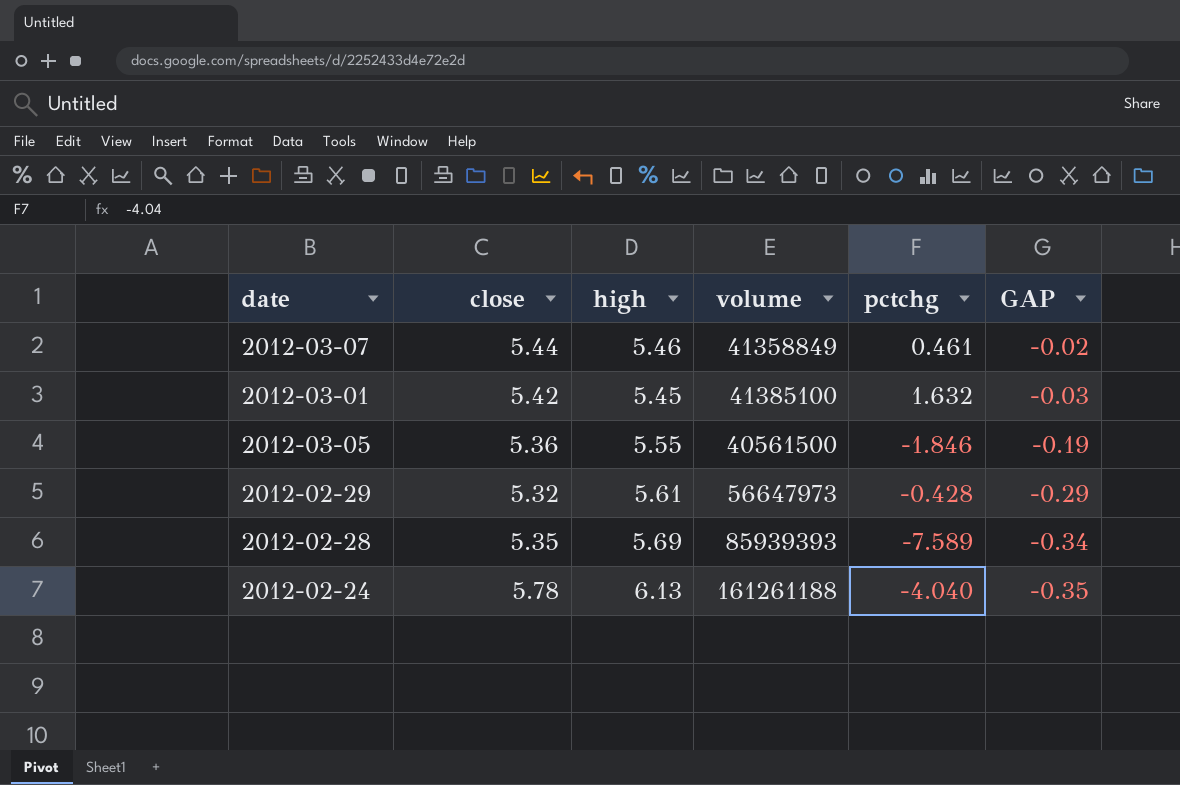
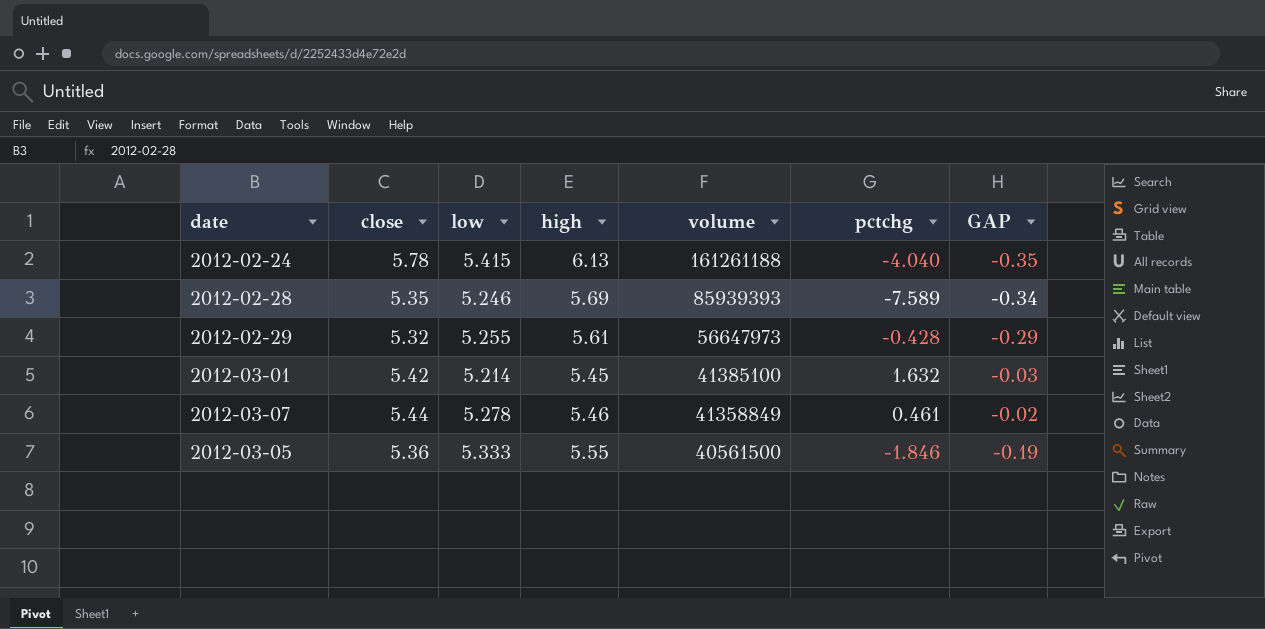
row order: GAP descending -> volume descending
column low | position: none -> 3

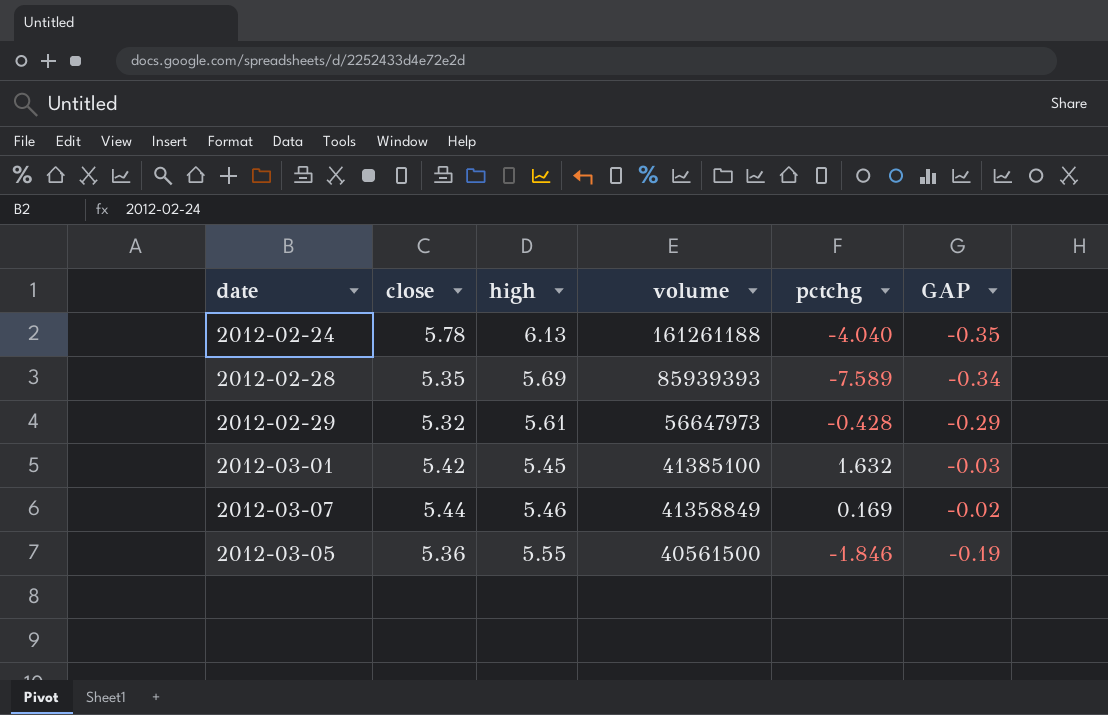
column low | position: 3 -> none
2012-03-07 | pctchg: 0.461 -> 0.169

